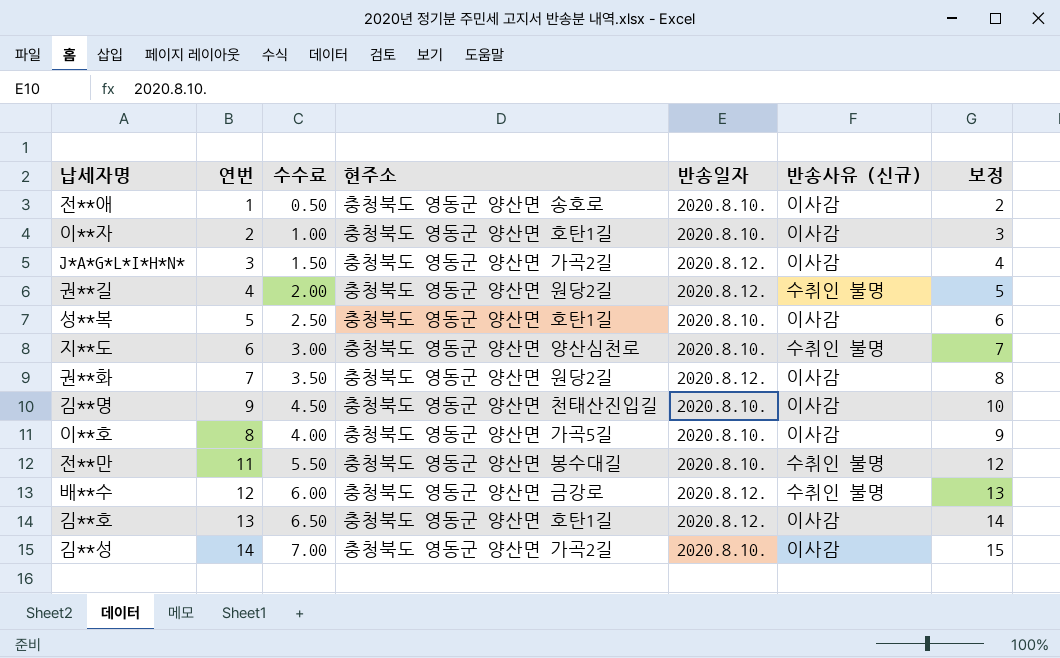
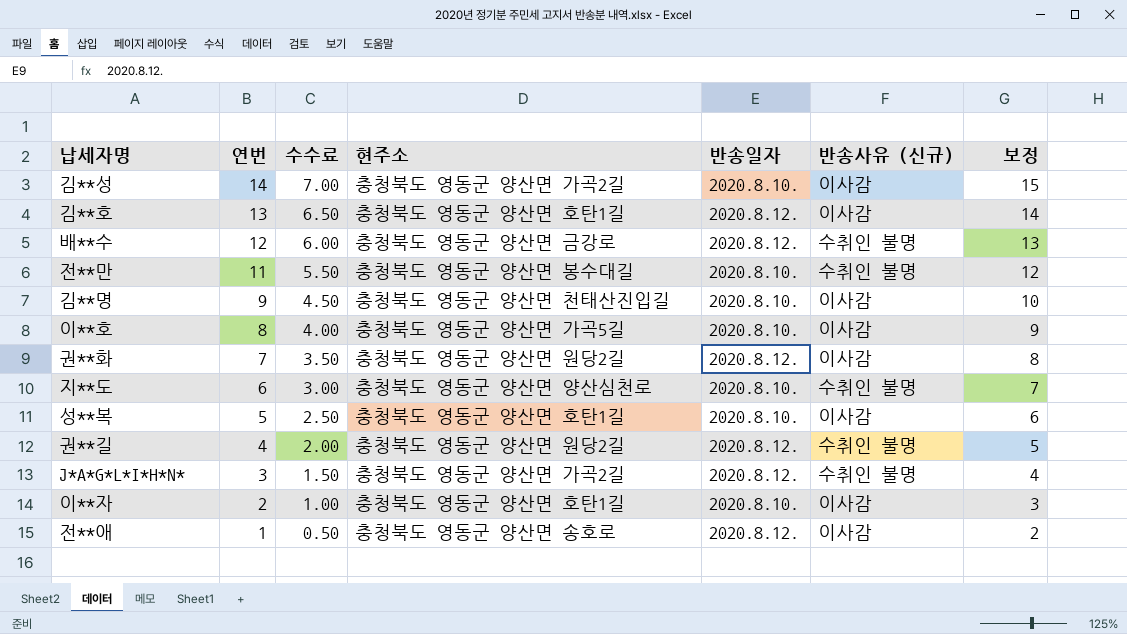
row order: none -> 연번 descending
J*A*G*L*I*H*N* | 반송사유 (신규): 이사감 -> 수취인 불명
전**애 | 반송일자: 2020.8.10. -> 2020.8.12.

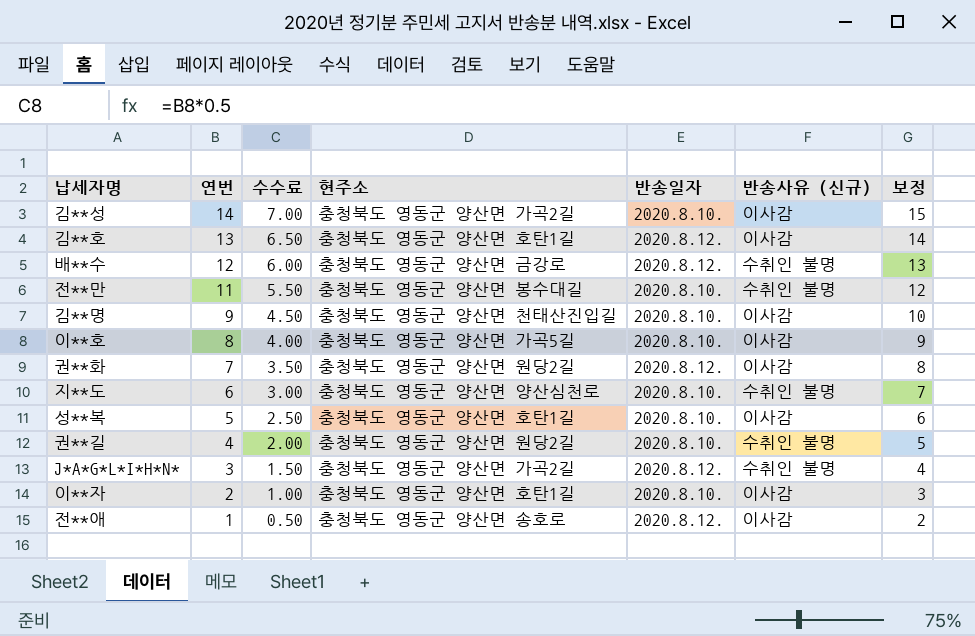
권**길 | 반송일자: 2020.8.12. -> 2020.8.10.

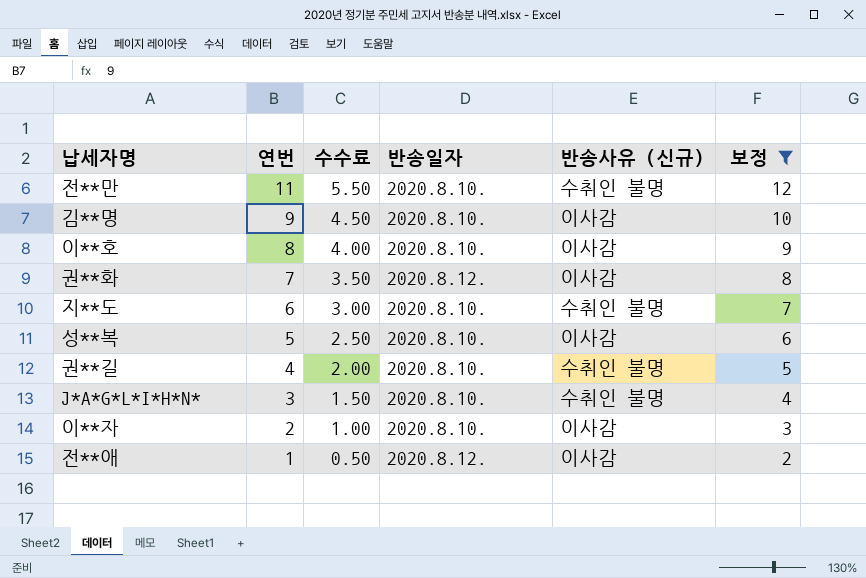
filter: none -> 보정 <= 12
column 현주소 | position: 4 -> none
J*A*G*L*I*H*N* | 반송일자: 2020.8.12. -> 2020.8.10.

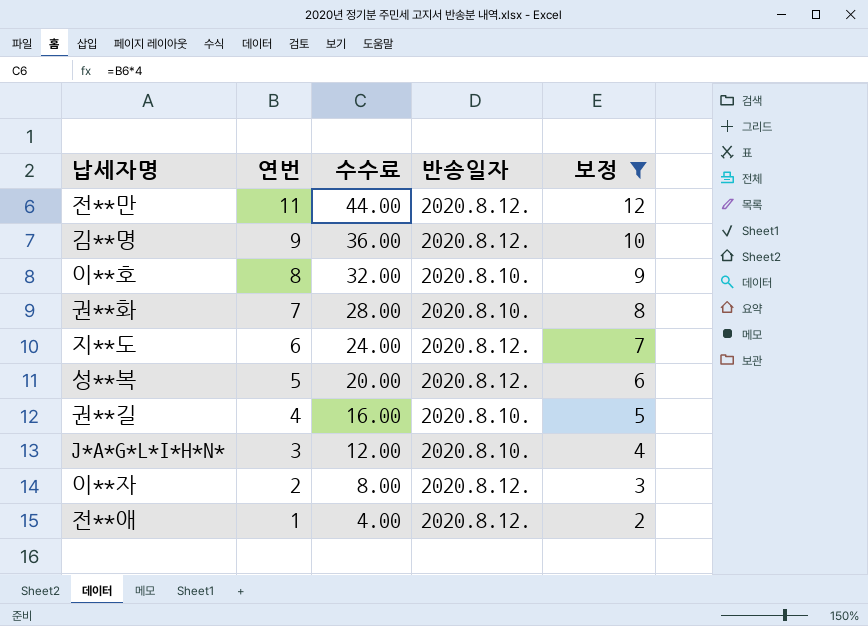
column 반송사유 (신규) | position: 5 -> none
column 수수료 | formula: [연번] * 0.5 -> [연번] * 4
전**만 | 반송일자: 2020.8.10. -> 2020.8.12.
김**명 | 반송일자: 2020.8.10. -> 2020.8.12.
권**화 | 반송일자: 2020.8.12. -> 2020.8.10.
지**도 | 반송일자: 2020.8.10. -> 2020.8.12.
성**복 | 반송일자: 2020.8.10. -> 2020.8.12.
이**자 | 반송일자: 2020.8.10. -> 2020.8.12.

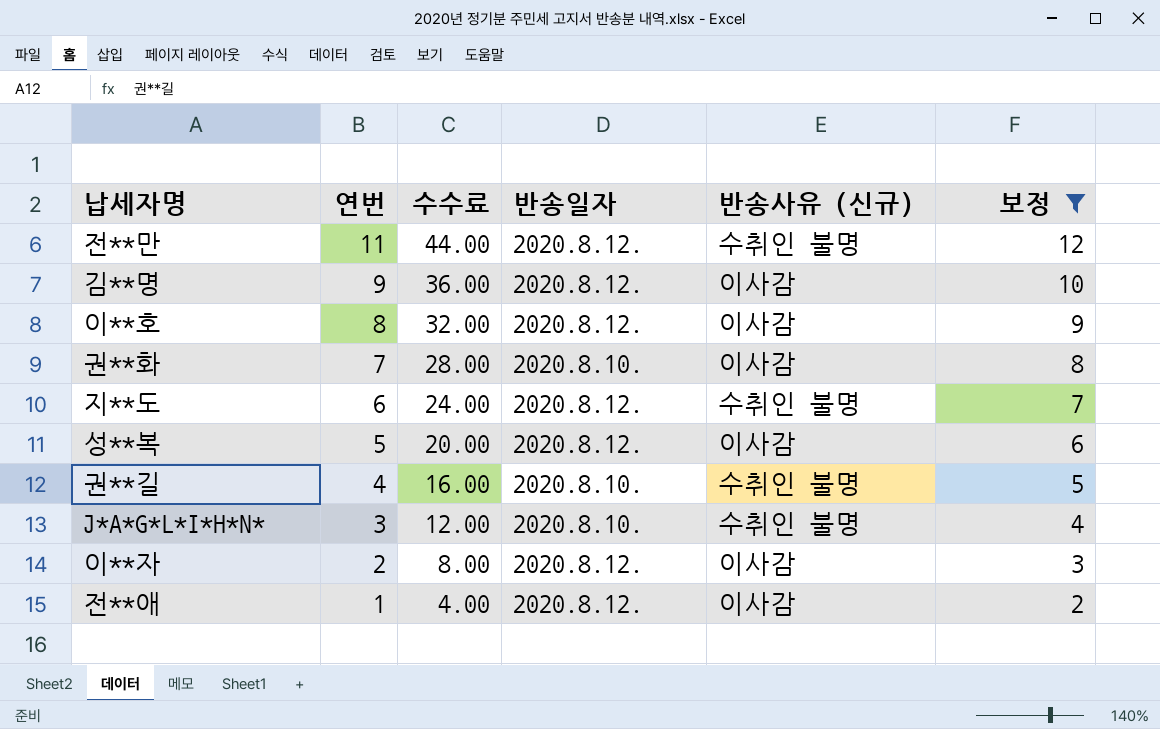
column 반송사유 (신규) | position: none -> 5
이**호 | 반송일자: 2020.8.10. -> 2020.8.12.

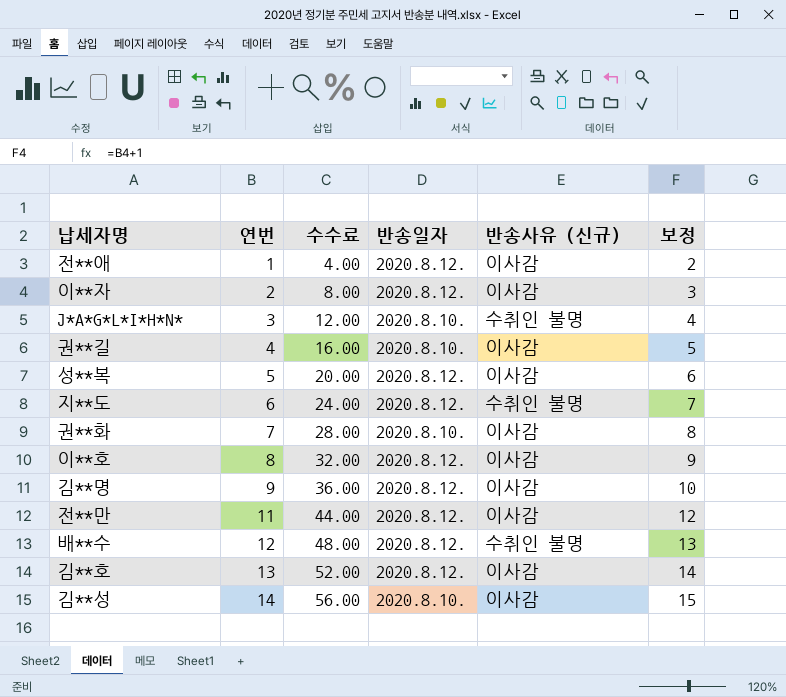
filter: 보정 <= 12 -> none
row order: 연번 descending -> 연번 ascending
권**길 | 반송사유 (신규): 수취인 불명 -> 이사감
전**만 | 반송사유 (신규): 수취인 불명 -> 이사감

